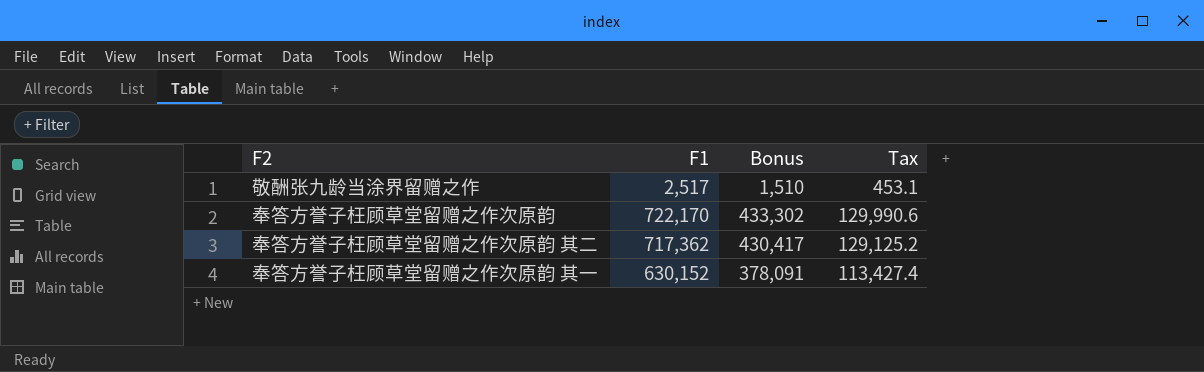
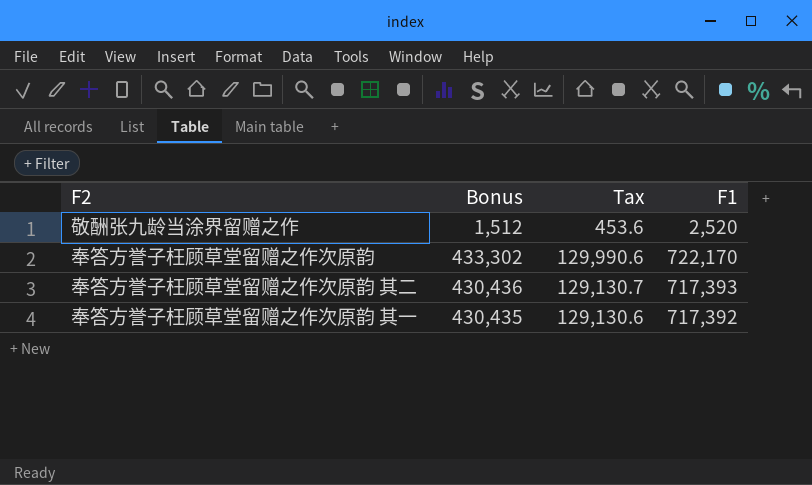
column F1 | position: 2 -> 4
敬酬张九龄当涂界留赠之作 | Bonus: 1,510 -> 1,512
敬酬张九龄当涂界留赠之作 | Tax: 453.1 -> 453.6
敬酬张九龄当涂界留赠之作 | F1: 2,517 -> 2,520
奉答方誉子枉顾草堂留赠之作次原韵 其二 | Bonus: 430,417 -> 430,436
奉答方誉子枉顾草堂留赠之作次原韵 其二 | Tax: 129,125.2 -> 129,130.7
奉答方誉子枉顾草堂留赠之作次原韵 其二 | F1: 717,362 -> 717,393
奉答方誉子枉顾草堂留赠之作次原韵 其一 | Bonus: 378,091 -> 430,435
奉答方誉子枉顾草堂留赠之作次原韵 其一 | Tax: 113,427.4 -> 129,130.6
奉答方誉子枉顾草堂留赠之作次原韵 其一 | F1: 630,152 -> 717,392

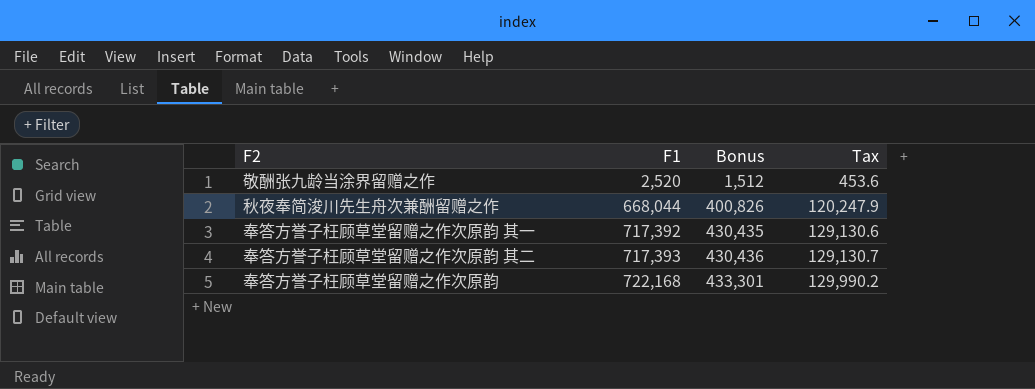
row order: none -> F1 ascending
column F1 | position: 4 -> 2
row 秋夜奉简浚川先生舟次兼酬留赠之作: none -> 668,044 | 400,826 | 120,247.9
奉答方誉子枉顾草堂留赠之作次原韵 | F1: 722,170 -> 722,168
奉答方誉子枉顾草堂留赠之作次原韵 | Bonus: 433,302 -> 433,301
奉答方誉子枉顾草堂留赠之作次原韵 | Tax: 129,990.6 -> 129,990.2

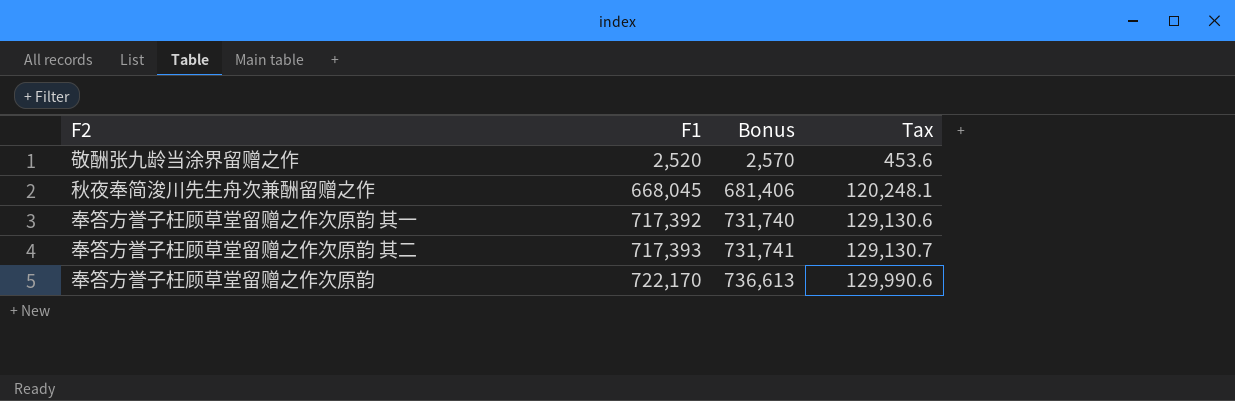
column Bonus | formula: [F1] * 0.6 -> [F1] * 1.02
秋夜奉简浚川先生舟次兼酬留赠之作 | F1: 668,044 -> 668,045
秋夜奉简浚川先生舟次兼酬留赠之作 | Tax: 120,247.9 -> 120,248.1
奉答方誉子枉顾草堂留赠之作次原韵 | F1: 722,168 -> 722,170
奉答方誉子枉顾草堂留赠之作次原韵 | Tax: 129,990.2 -> 129,990.6

